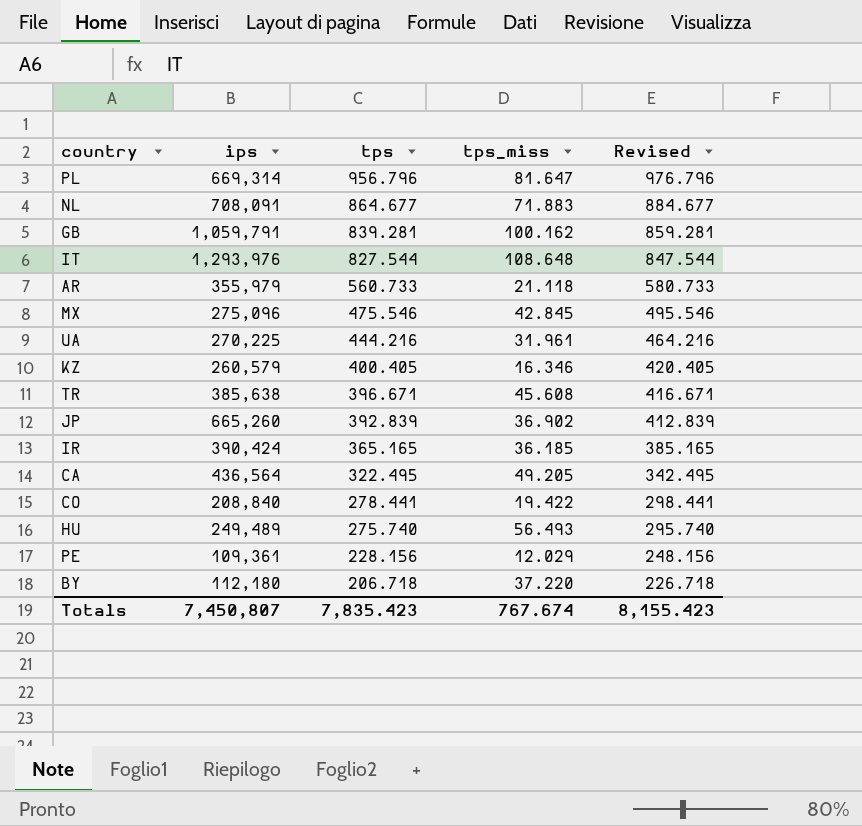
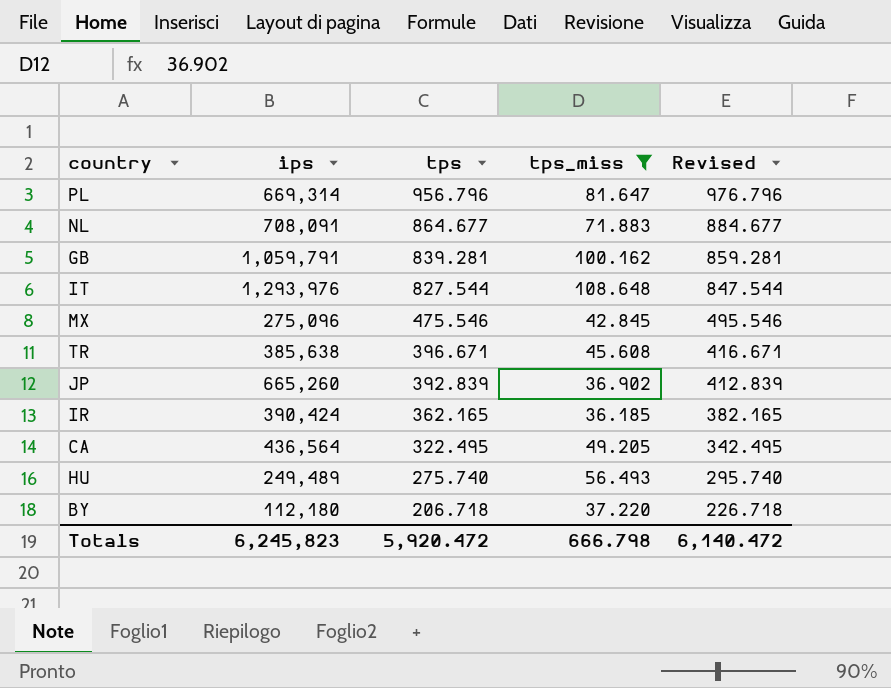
filter: none -> tps_miss >= 36.185
IR | tps: 365.165 -> 362.165
IR | Revised: 385.165 -> 382.165
Totals | ips: 7,450,807 -> 6,245,823
Totals | tps: 7,835.423 -> 5,920.472
Totals | tps_miss: 767.674 -> 666.798
Totals | Revised: 8,155.423 -> 6,140.472

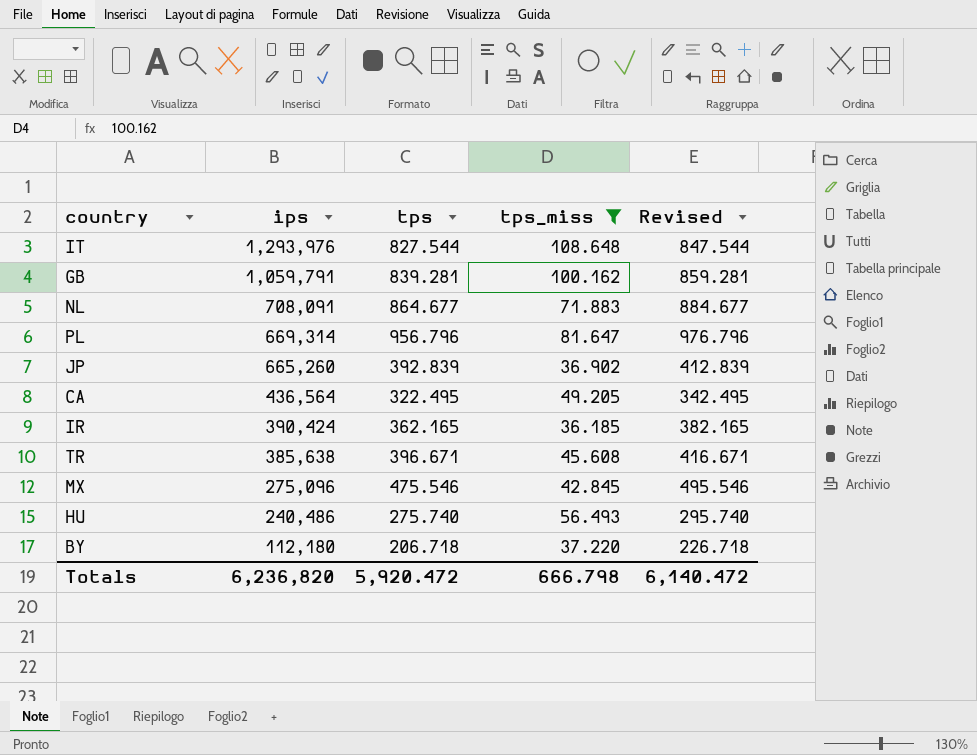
row order: tps descending -> ips descending
HU | ips: 249,489 -> 240,486
Totals | ips: 6,245,823 -> 6,236,820

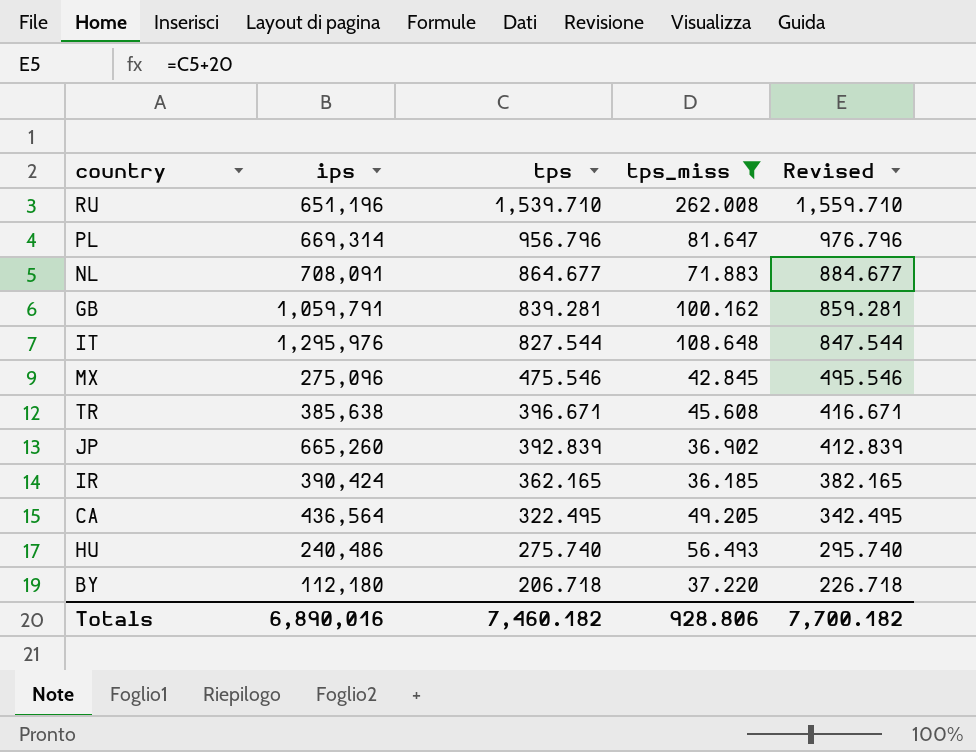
row order: ips descending -> tps descending
row RU: none -> 651,196 | 1,539.710 | 262.008 | 1,559.710
IT | ips: 1,293,976 -> 1,295,976
Totals | ips: 6,236,820 -> 6,890,016
Totals | tps: 5,920.472 -> 7,460.182
Totals | tps_miss: 666.798 -> 928.806
Totals | Revised: 6,140.472 -> 7,700.182

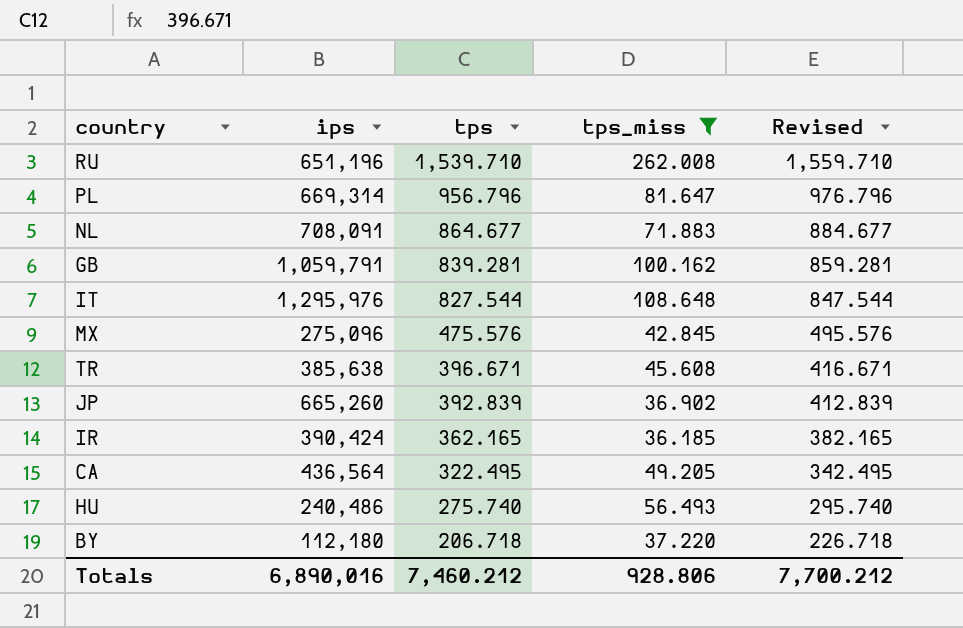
MX | tps: 475.546 -> 475.576
MX | Revised: 495.546 -> 495.576
Totals | tps: 7,460.182 -> 7,460.212
Totals | Revised: 7,700.182 -> 7,700.212

